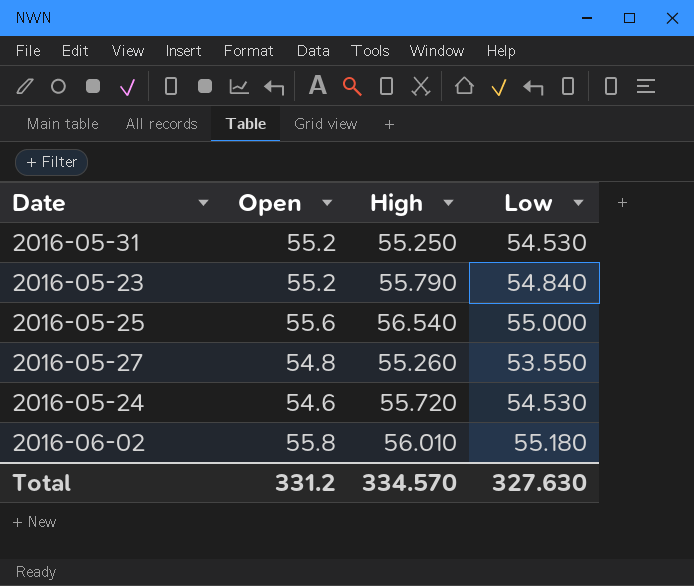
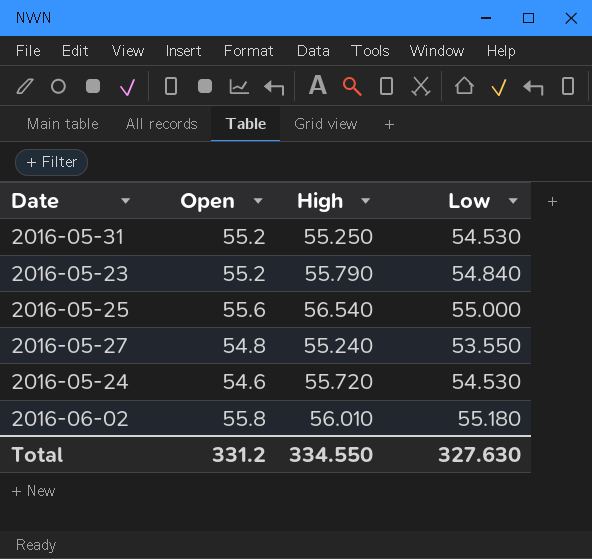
2016-05-27 | High: 55.260 -> 55.240
Total | High: 334.570 -> 334.550

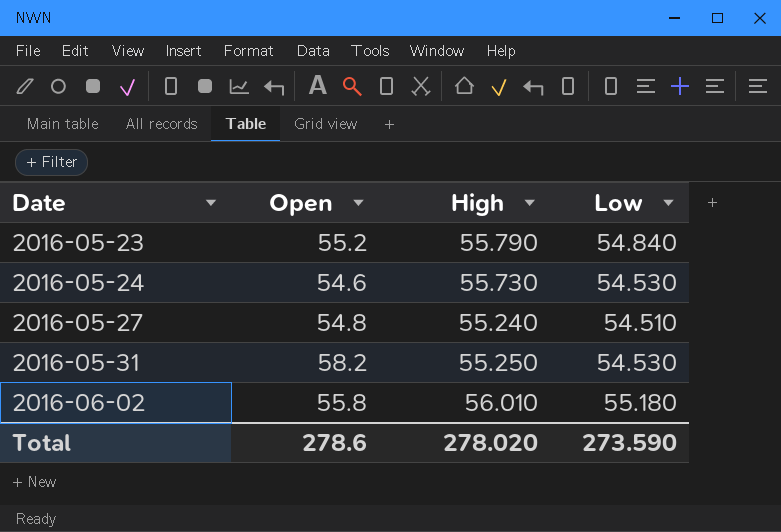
row order: none -> Date ascending
row 2016-05-25: 55.6 | 56.540 | 55.000 -> none
2016-05-24 | High: 55.720 -> 55.730
2016-05-27 | Low: 53.550 -> 54.510
2016-05-31 | Open: 55.2 -> 58.2
Total | Open: 331.2 -> 278.6
Total | High: 334.550 -> 278.020
Total | Low: 327.630 -> 273.590

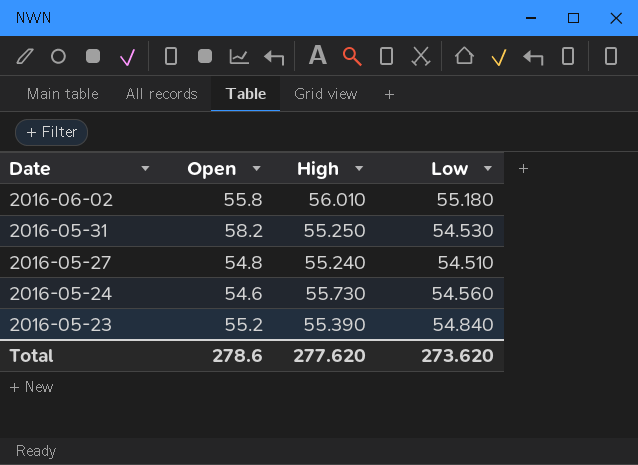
row order: Date ascending -> Date descending
2016-05-24 | Low: 54.530 -> 54.560
2016-05-23 | High: 55.790 -> 55.390
Total | High: 278.020 -> 277.620
Total | Low: 273.590 -> 273.620

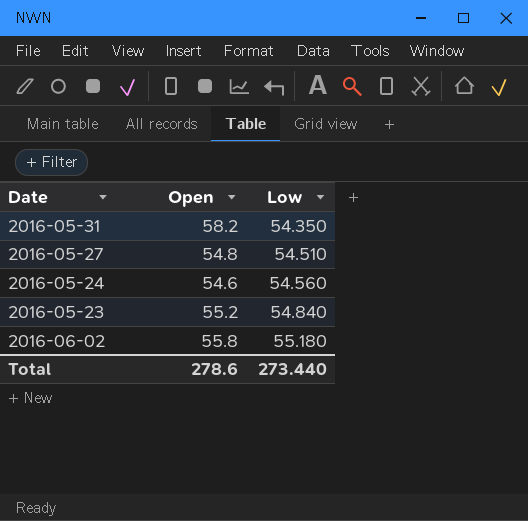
row order: Date descending -> Low ascending
column High | position: 3 -> none
2016-05-31 | Low: 54.530 -> 54.350
Total | Low: 273.620 -> 273.440

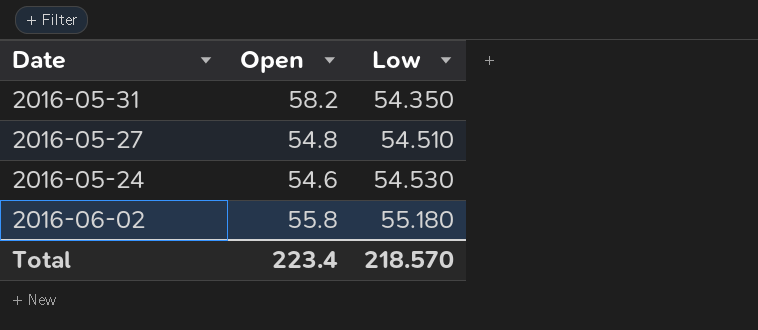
row 2016-05-23: 55.2 | 54.840 -> none
2016-05-24 | Low: 54.560 -> 54.530
Total | Open: 278.6 -> 223.4
Total | Low: 273.440 -> 218.570

